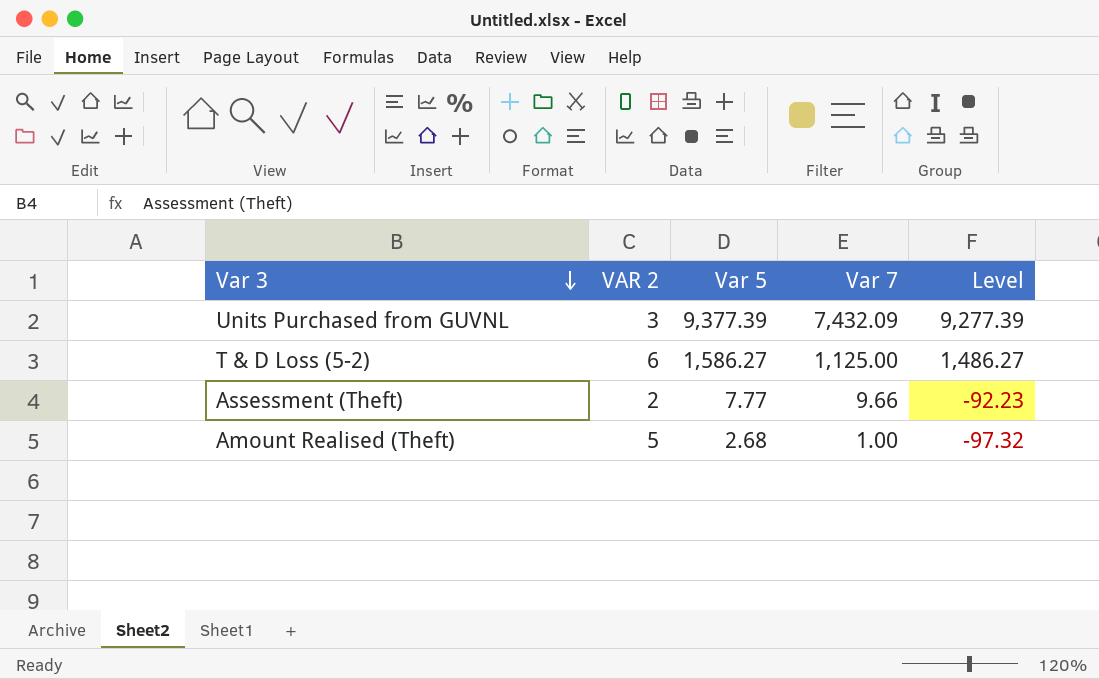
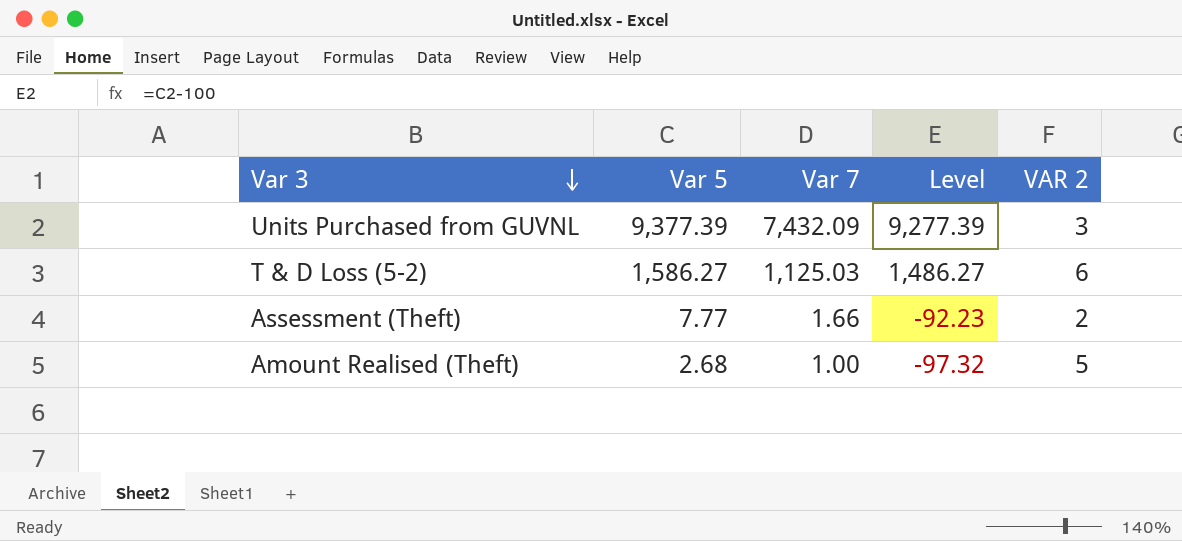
column VAR 2 | position: 2 -> 5
T & D Loss (5-2) | Var 7: 1,125.00 -> 1,125.03
Assessment (Theft) | Var 7: 9.66 -> 1.66

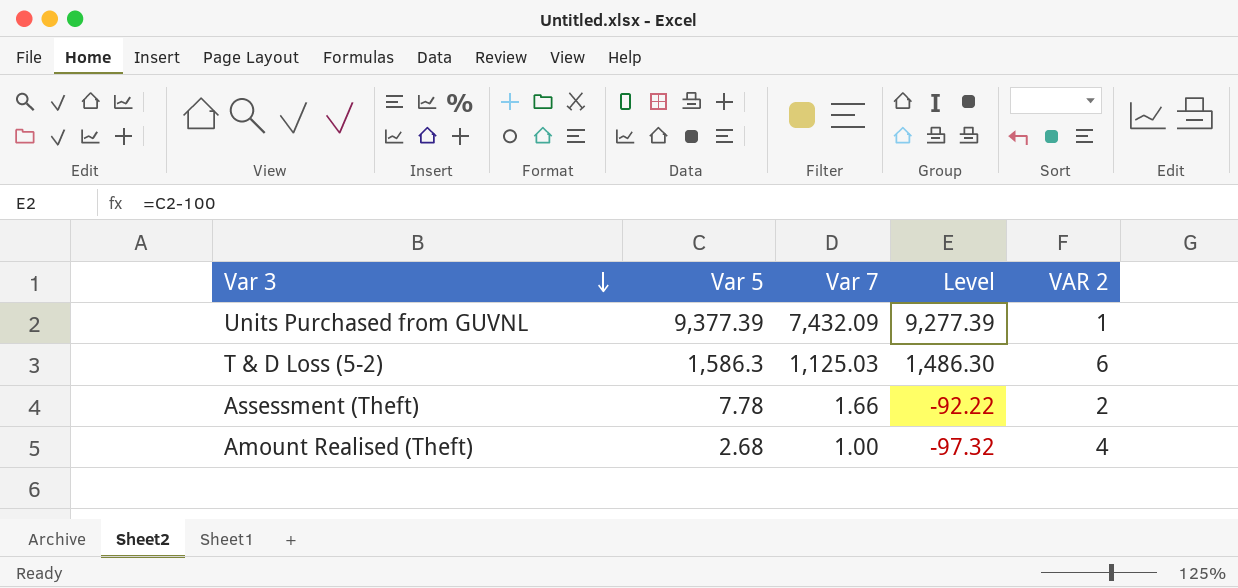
Units Purchased from GUVNL | VAR 2: 3 -> 1
T & D Loss (5-2) | Var 5: 1,586.27 -> 1,586.3
T & D Loss (5-2) | Level: 1,486.27 -> 1,486.30
Assessment (Theft) | Var 5: 7.77 -> 7.78
Assessment (Theft) | Level: -92.23 -> -92.22
Amount Realised (Theft) | VAR 2: 5 -> 4

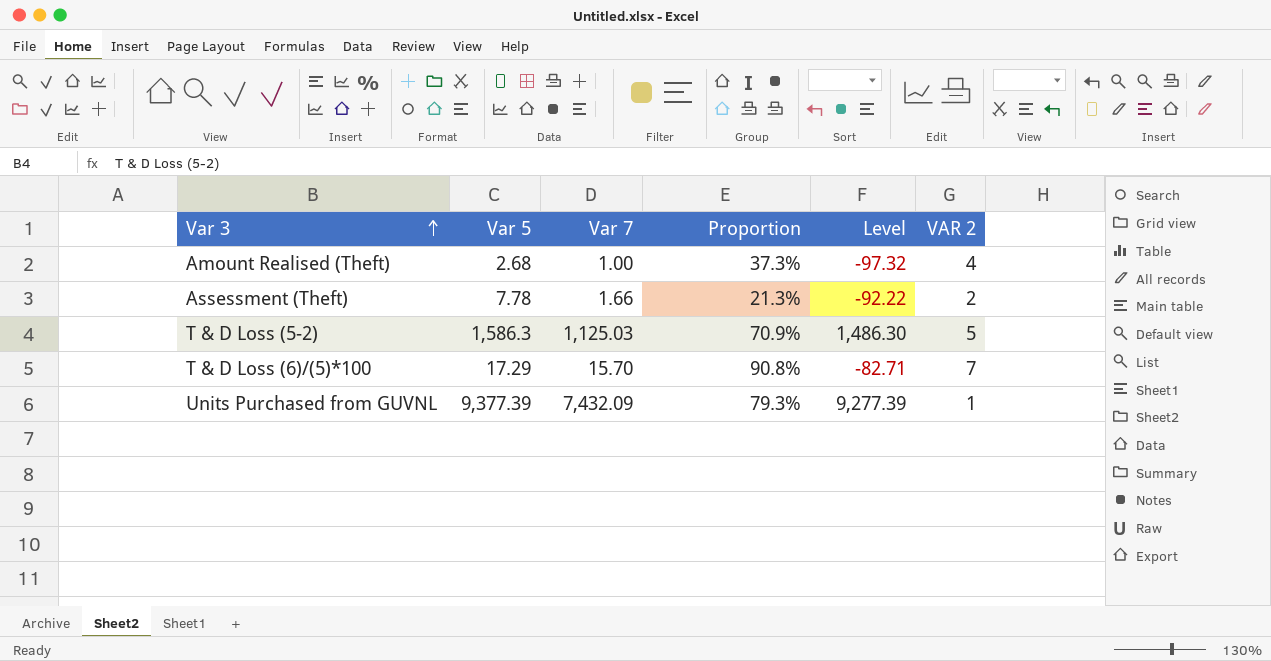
row order: Var 3 descending -> Var 3 ascending
column Proportion | formula: none -> [Var 7] / [Var 5]
T & D Loss (5-2) | VAR 2: 6 -> 5
row T & D Loss (6)/(5)*100: none -> 17.29 | 15.70 | 90.8% | -82.71 | 7

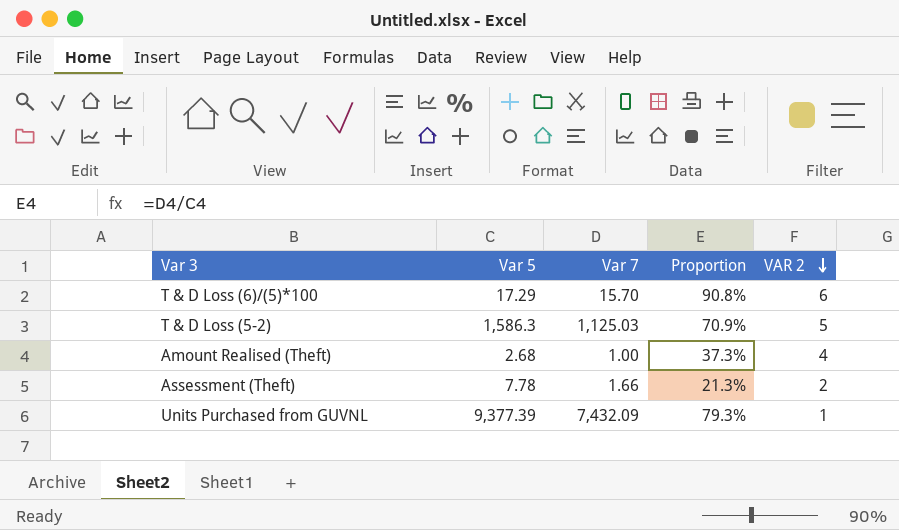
row order: Var 3 ascending -> VAR 2 descending
column Level | formula: [Var 5] - 100 -> none
T & D Loss (6)/(5)*100 | VAR 2: 7 -> 6

